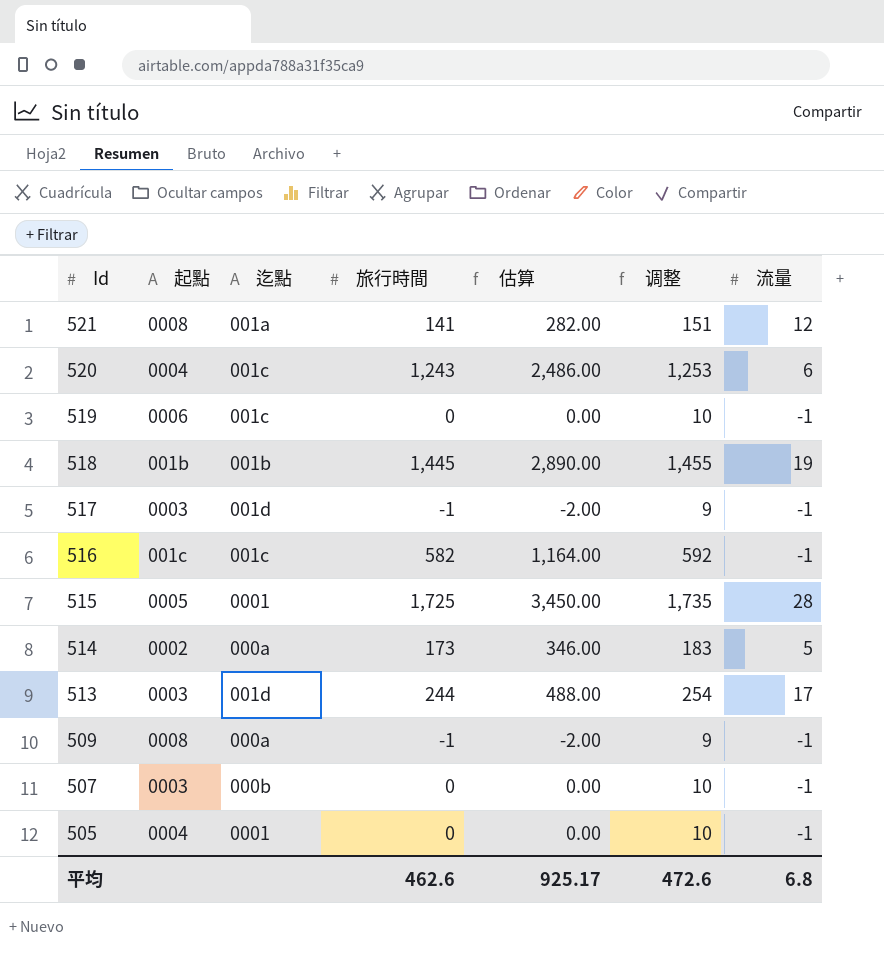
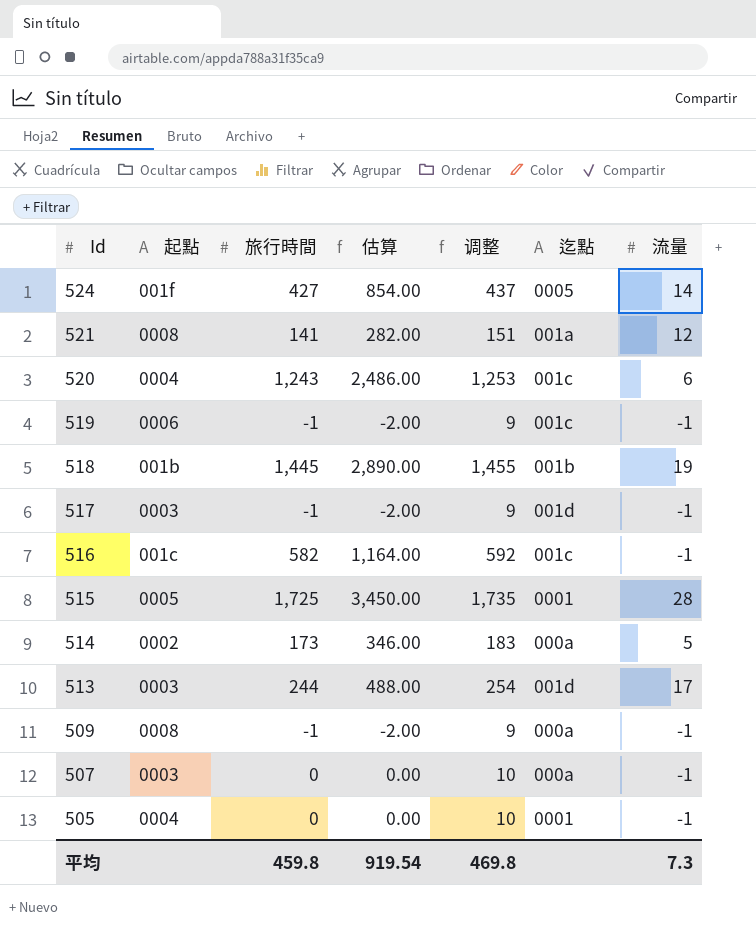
column 迄點 | position: 3 -> 6
row 524: none -> 001f | 427 | 854.00 | 437 | 0005 | 14
519 | 旅行時間: 0 -> -1
519 | 估算: 0.00 -> -2.00
519 | 调整: 10 -> 9
507 | 迄點: 000b -> 000a
平均 | 旅行時間: 462.6 -> 459.8
平均 | 估算: 925.17 -> 919.54
平均 | 调整: 472.6 -> 469.8
平均 | 流量: 6.8 -> 7.3

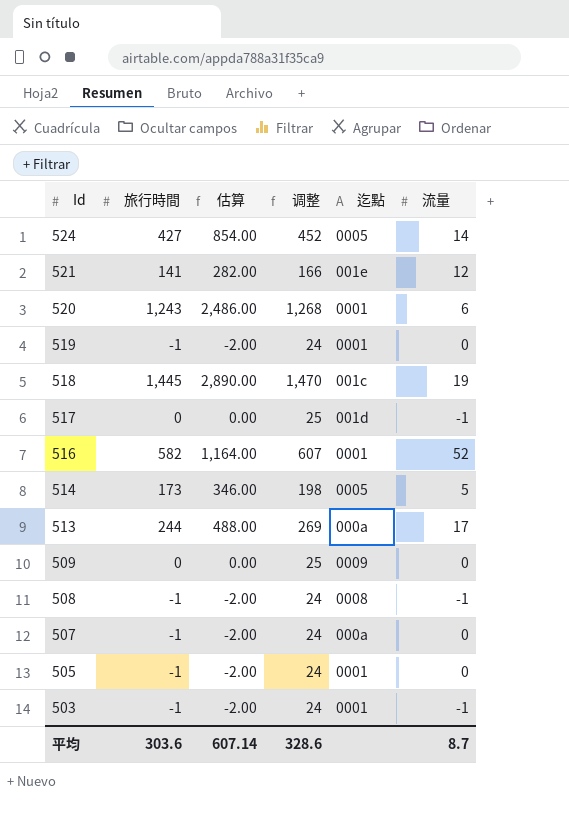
column 起點 | position: 2 -> none
column 调整 | formula: [旅行時間] + 10 -> [旅行時間] + 25
row 515: 0005 | 1,725 | 3,450.00 | 1,735 | 0001 | 28 -> none
521 | 迄點: 001a -> 001e
520 | 迄點: 001c -> 0001
519 | 迄點: 001c -> 0001
519 | 流量: -1 -> 0
518 | 迄點: 001b -> 001c
517 | 旅行時間: -1 -> 0
517 | 估算: -2.00 -> 0.00
516 | 迄點: 001c -> 0001
516 | 流量: -1 -> 52
514 | 迄點: 000a -> 0005
513 | 迄點: 001d -> 000a
509 | 旅行時間: -1 -> 0
509 | 估算: -2.00 -> 0.00
509 | 迄點: 000a -> 0009
509 | 流量: -1 -> 0
row 508: none -> -1 | -2.00 | 24 | 0008 | -1
507 | 旅行時間: 0 -> -1
507 | 估算: 0.00 -> -2.00
507 | 流量: -1 -> 0
505 | 旅行時間: 0 -> -1
505 | 估算: 0.00 -> -2.00
505 | 流量: -1 -> 0
row 503: none -> -1 | -2.00 | 24 | 0001 | -1
平均 | 旅行時間: 459.8 -> 303.6
平均 | 估算: 919.54 -> 607.14
平均 | 调整: 469.8 -> 328.6
平均 | 流量: 7.3 -> 8.7

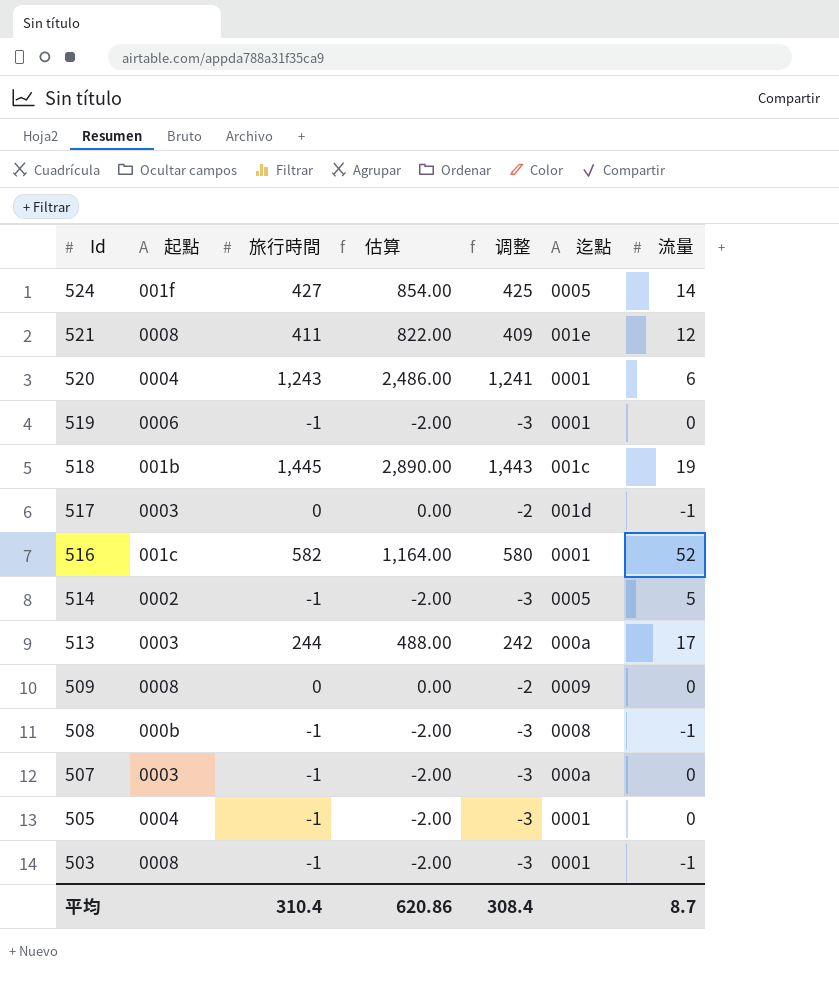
column 起點 | position: none -> 2
column 调整 | formula: [旅行時間] + 25 -> [旅行時間] - 2
521 | 旅行時間: 141 -> 411
521 | 估算: 282.00 -> 822.00
514 | 旅行時間: 173 -> -1
514 | 估算: 346.00 -> -2.00
平均 | 旅行時間: 303.6 -> 310.4
平均 | 估算: 607.14 -> 620.86
平均 | 调整: 328.6 -> 308.4

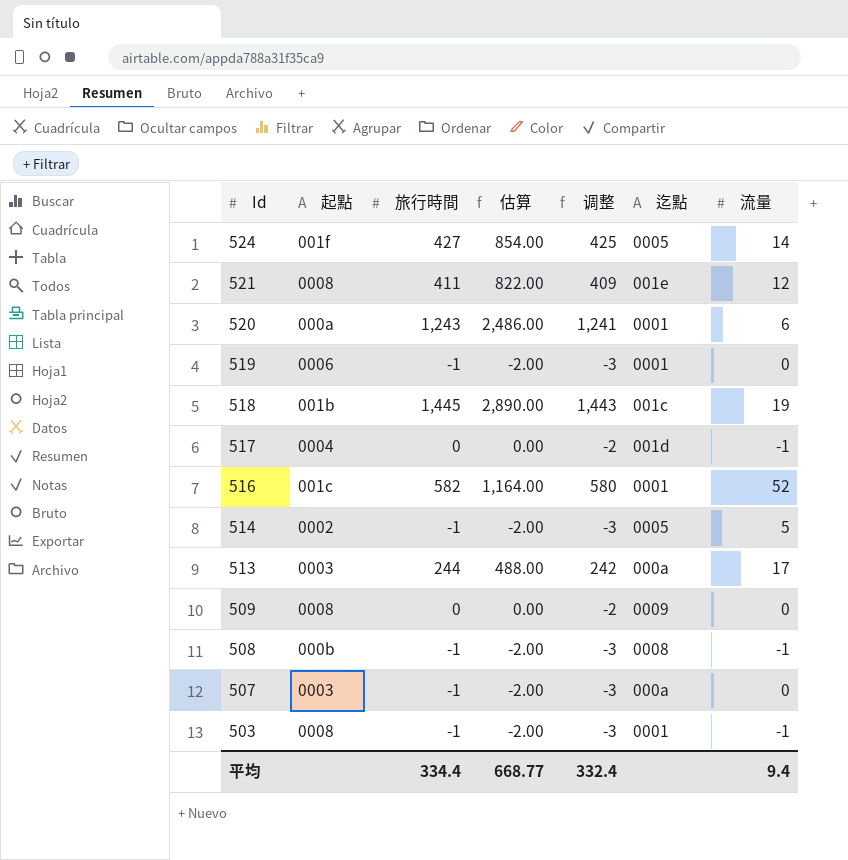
row 505: 0004 | -1 | -2.00 | -3 | 0001 | 0 -> none
520 | 起點: 0004 -> 000a
517 | 起點: 0003 -> 0004
平均 | 旅行時間: 310.4 -> 334.4
平均 | 估算: 620.86 -> 668.77
平均 | 调整: 308.4 -> 332.4
平均 | 流量: 8.7 -> 9.4

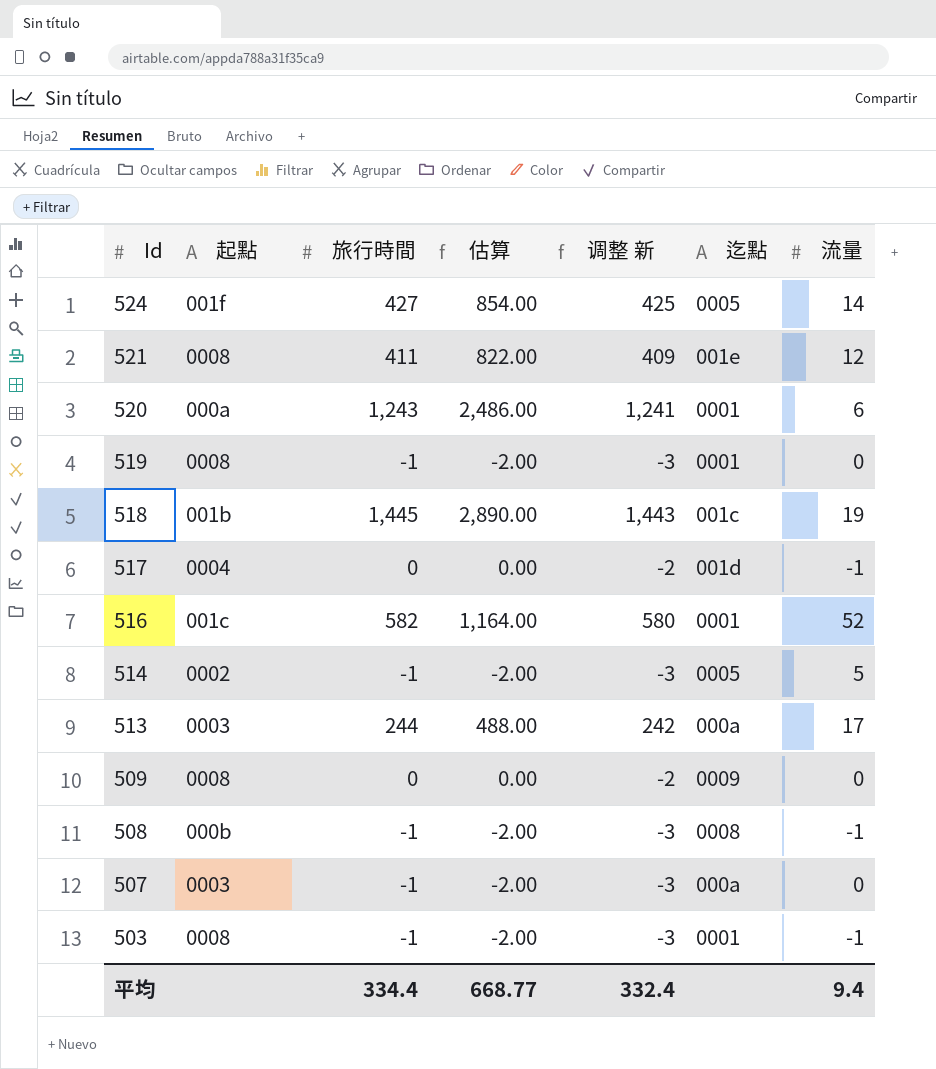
column name: 调整 -> 调整 新
519 | 起點: 0006 -> 0008

